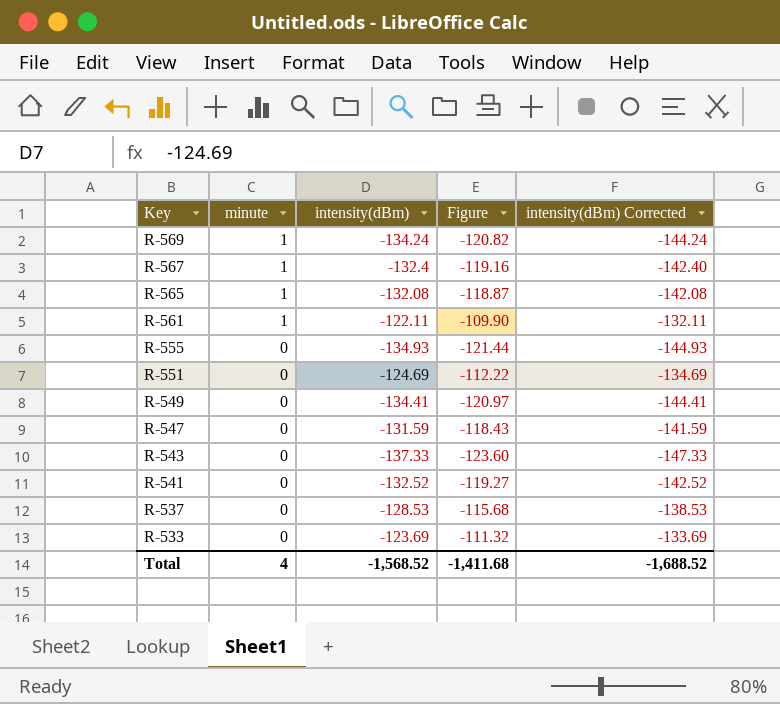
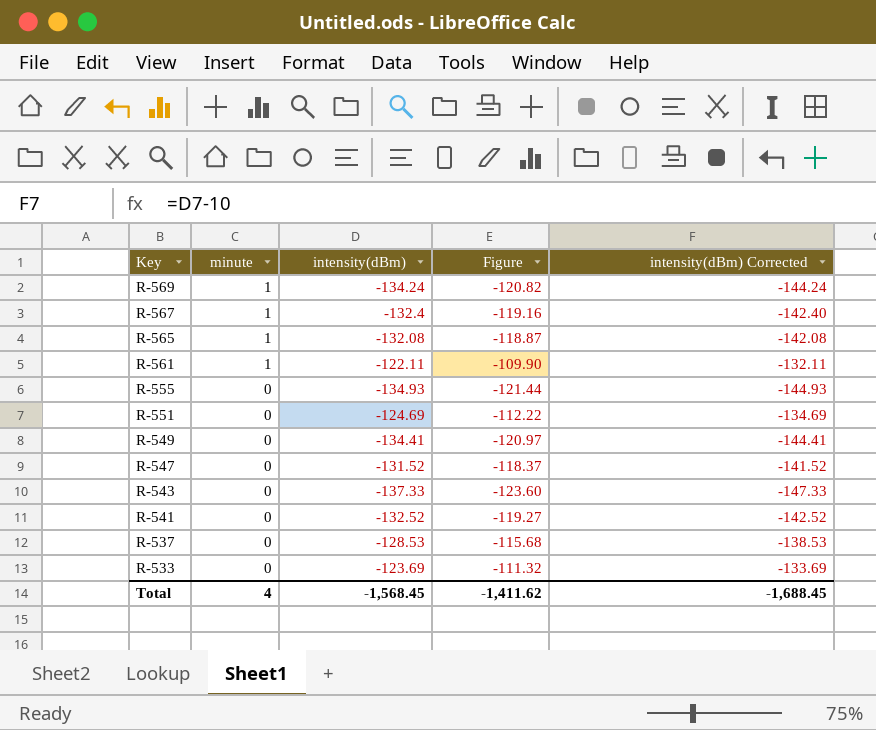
R-547 | intensity(dBm): -131.59 -> -131.52
R-547 | Figure: -118.43 -> -118.37
R-547 | intensity(dBm) Corrected: -141.59 -> -141.52
Total | intensity(dBm): -1,568.52 -> -1,568.45
Total | Figure: -1,411.68 -> -1,411.62
Total | intensity(dBm) Corrected: -1,688.52 -> -1,688.45

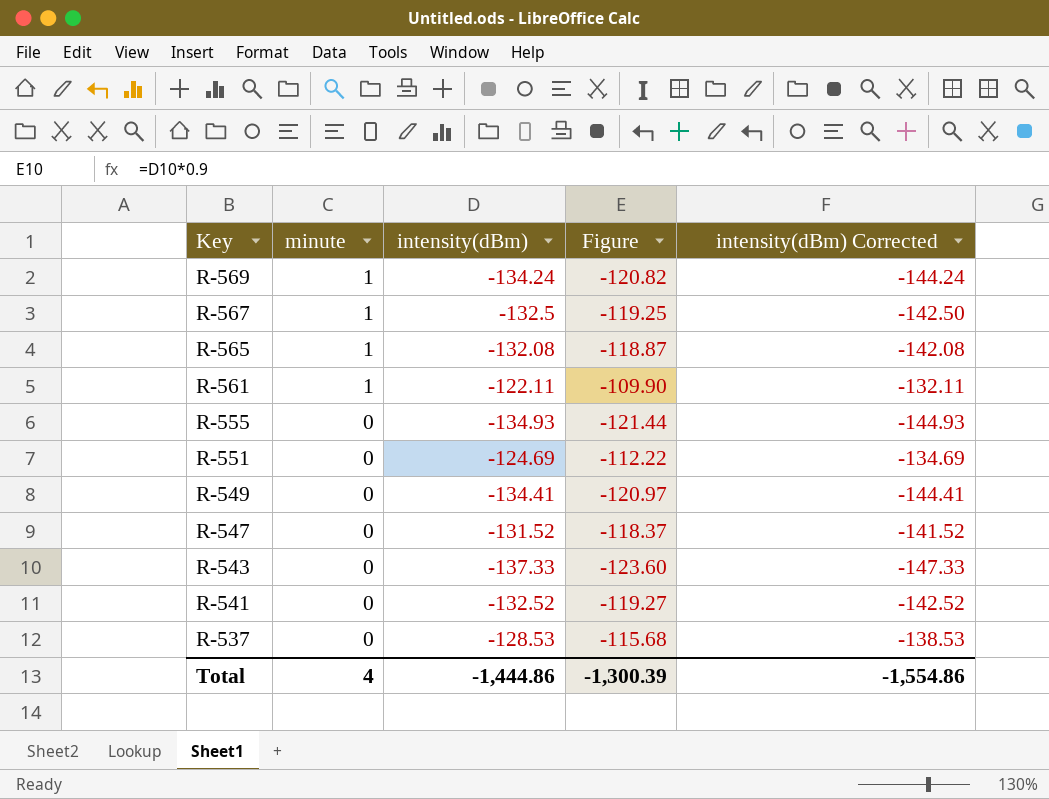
row R-533: 0 | -123.69 | -111.32 | -133.69 -> none
R-567 | intensity(dBm): -132.4 -> -132.5
R-567 | Figure: -119.16 -> -119.25
R-567 | intensity(dBm) Corrected: -142.40 -> -142.50
Total | intensity(dBm): -1,568.45 -> -1,444.86
Total | Figure: -1,411.62 -> -1,300.39
Total | intensity(dBm) Corrected: -1,688.45 -> -1,554.86

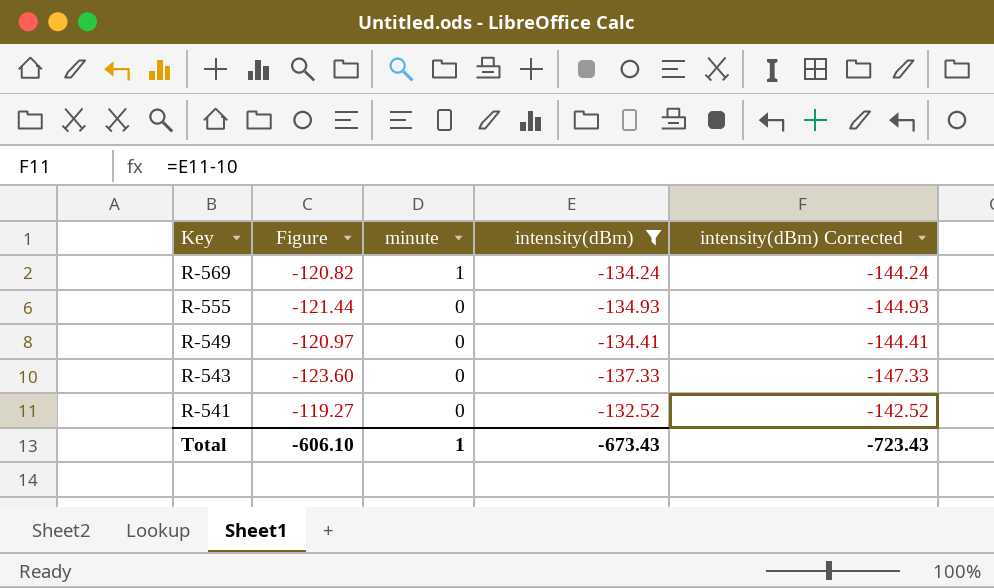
filter: none -> intensity(dBm) <= -132.52
column Figure | position: 4 -> 2
Total | Figure: -1,300.39 -> -606.10
Total | minute: 4 -> 1
Total | intensity(dBm): -1,444.86 -> -673.43
Total | intensity(dBm) Corrected: -1,554.86 -> -723.43

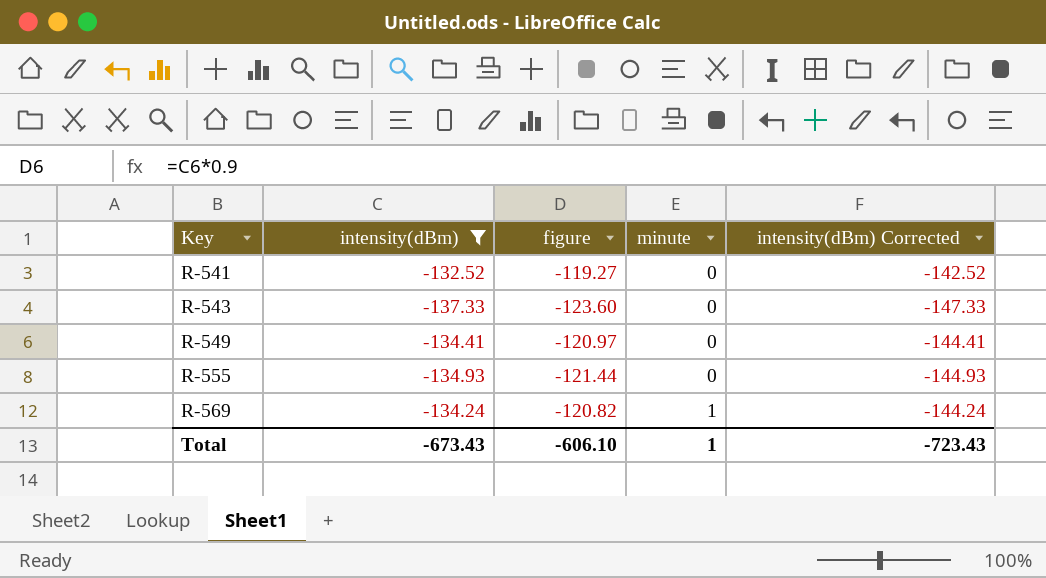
row order: Key descending -> Key ascending
column intensity(dBm) | position: 4 -> 2
column name: Figure -> figure

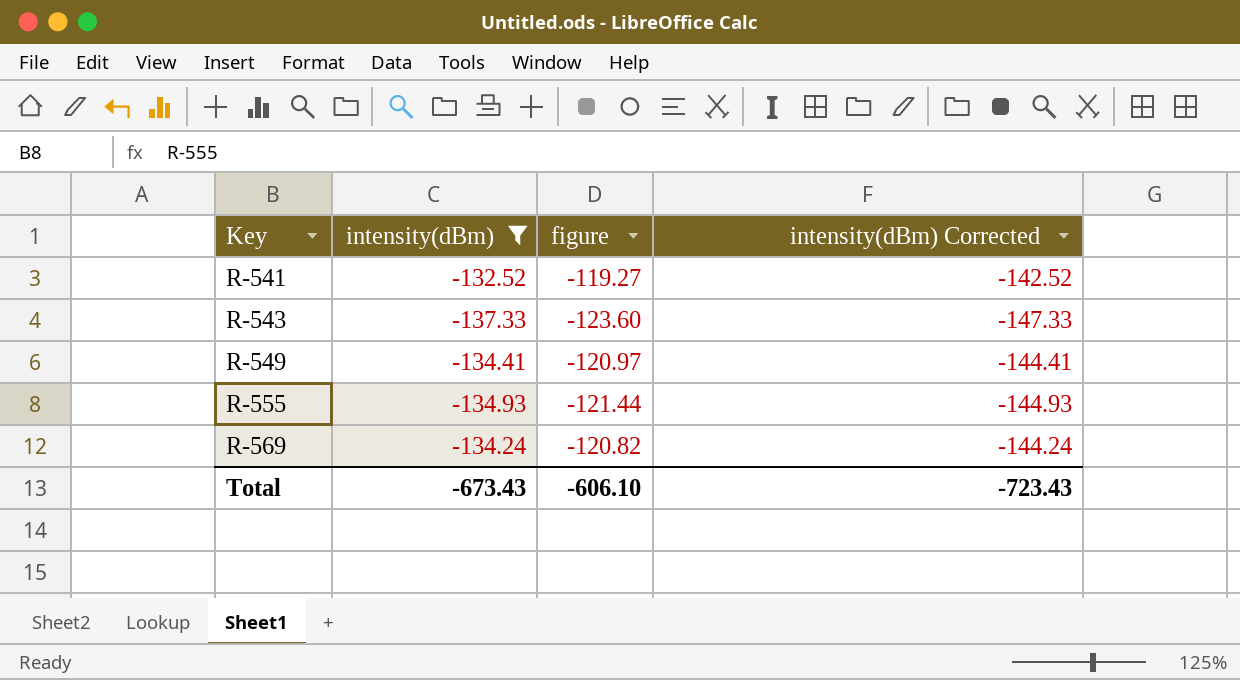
column minute | position: 4 -> none

